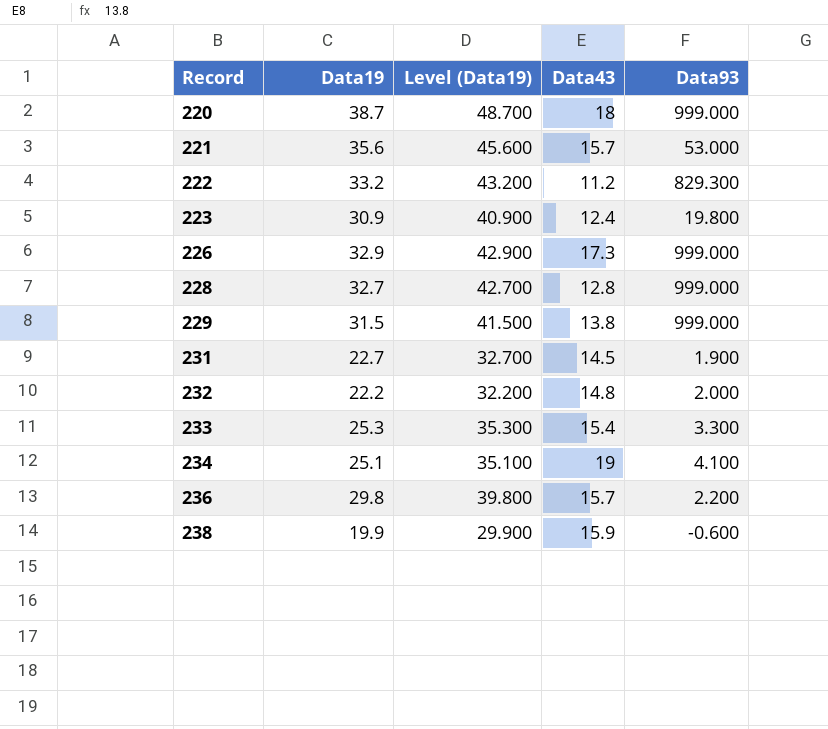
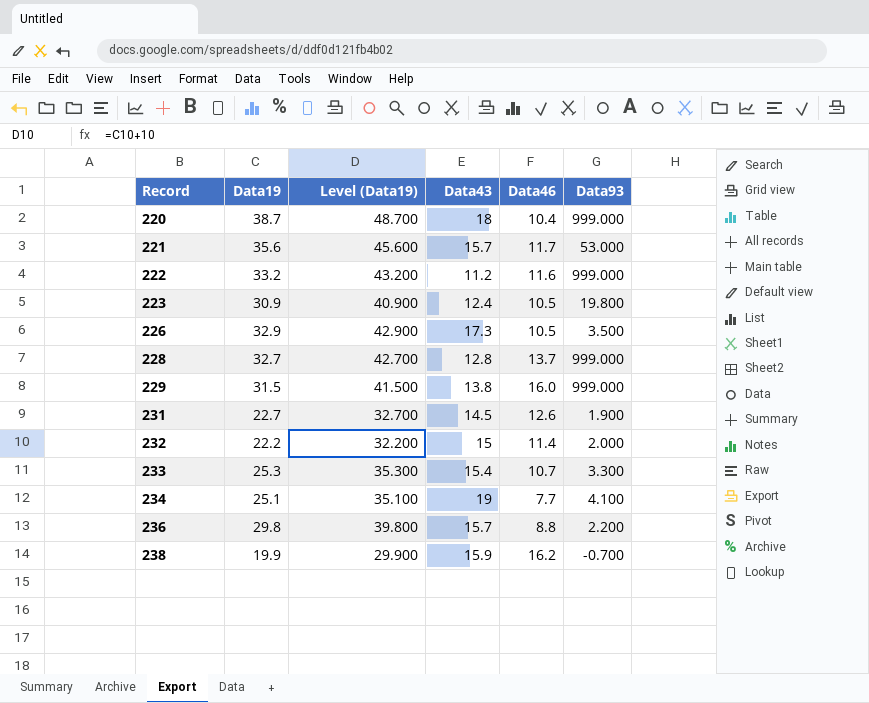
column Data46 | position: none -> 5
222 | Data93: 829.300 -> 999.000
226 | Data93: 999.000 -> 3.500
232 | Data43: 14.8 -> 15
238 | Data93: -0.600 -> -0.700

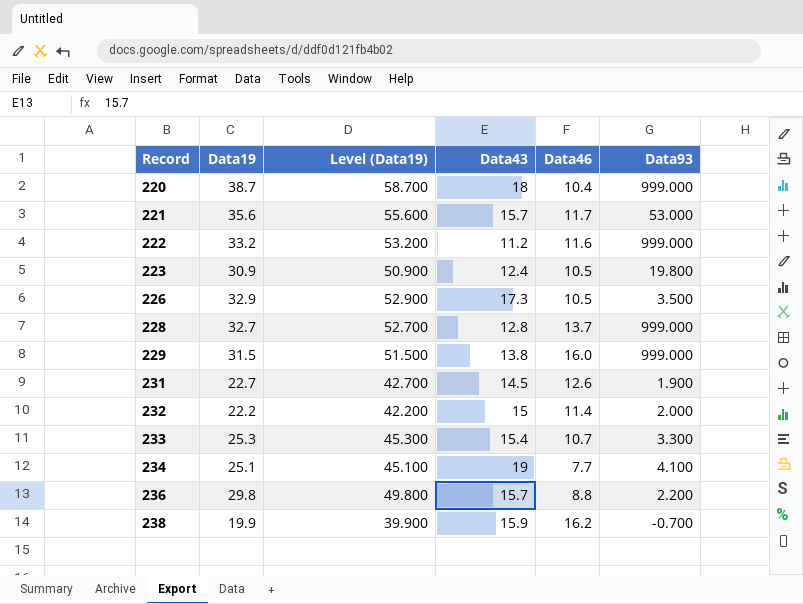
column Level (Data19) | formula: [Data19] + 10 -> [Data19] + 20

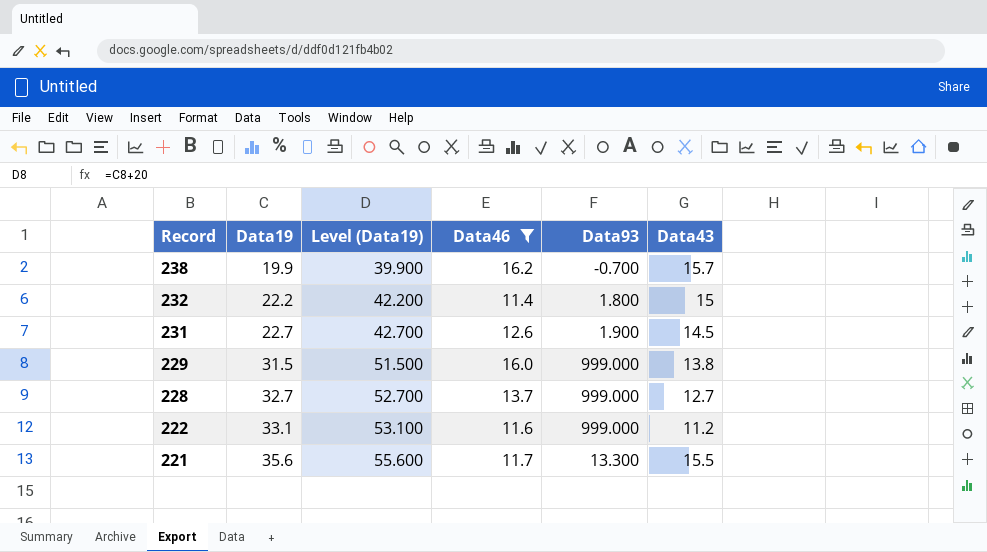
filter: none -> Data46 >= 11.4
row order: Record ascending -> Record descending
column Data43 | position: 4 -> 6
238 | Data43: 15.9 -> 15.7
232 | Data93: 2.000 -> 1.800
228 | Data43: 12.8 -> 12.7
222 | Data19: 33.2 -> 33.1
222 | Level (Data19): 53.200 -> 53.100
221 | Data93: 53.000 -> 13.300
221 | Data43: 15.7 -> 15.5

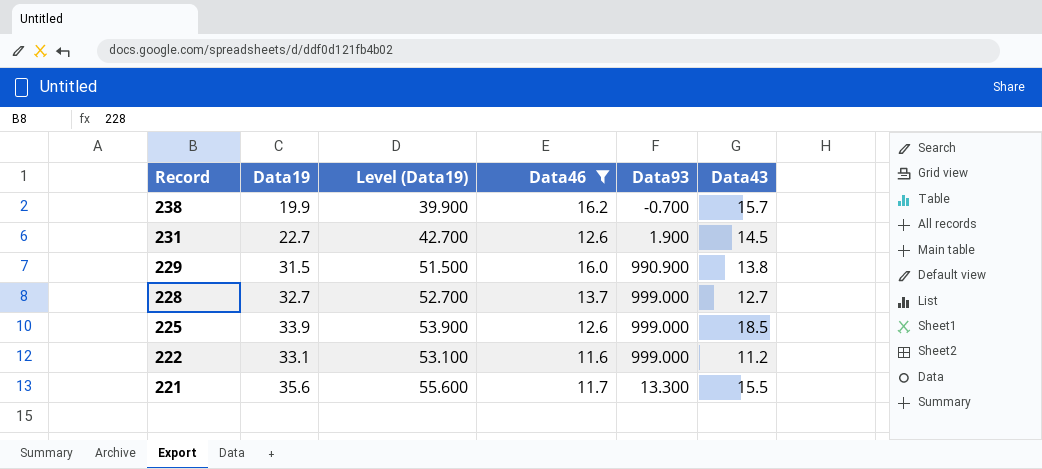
row 232: 22.2 | 42.200 | 11.4 | 1.800 | 15 -> none
229 | Data93: 999.000 -> 990.900
row 225: none -> 33.9 | 53.900 | 12.6 | 999.000 | 18.5

